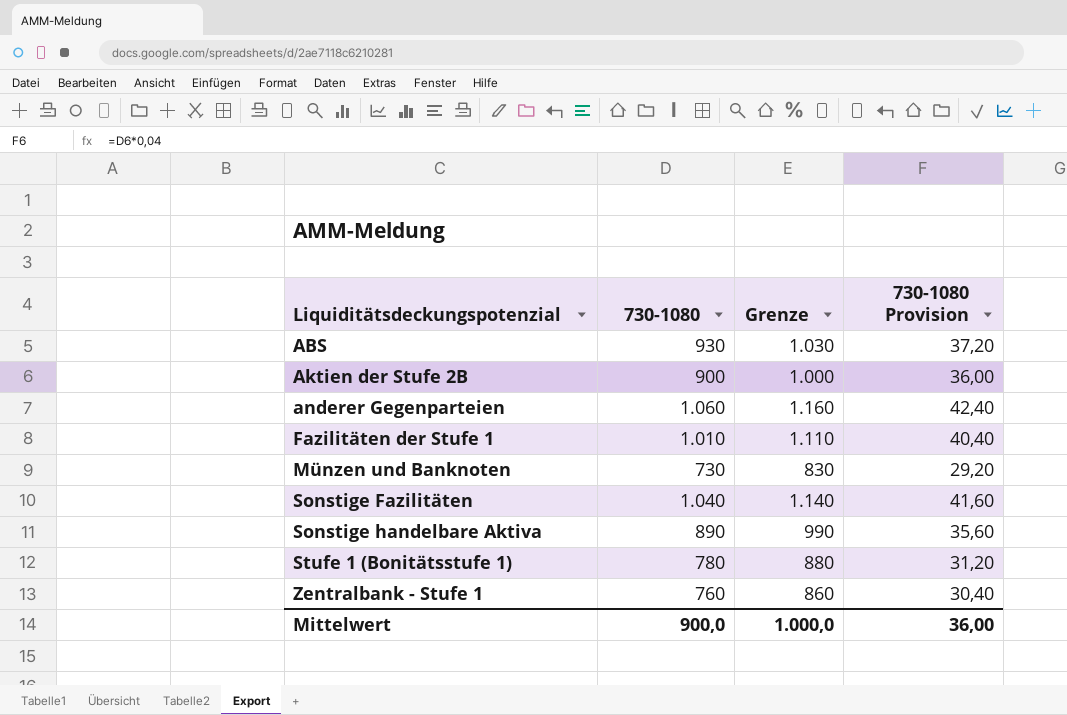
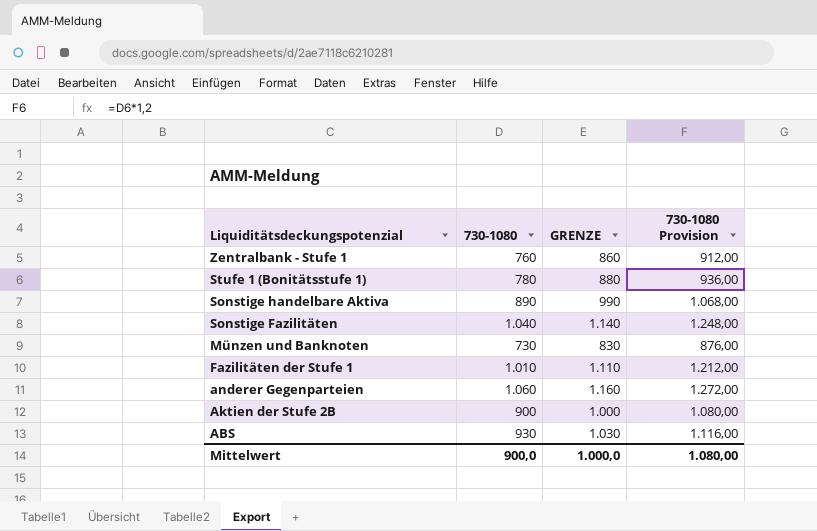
row order: Liquiditätsdeckungspotenzial ascending -> Liquiditätsdeckungspotenzial descending
column name: Grenze -> GRENZE
column 730-1080 Provision | formula: [730-1080] * 0,04 -> [730-1080] * 1,2
Mittelwert | 730-1080 Provision: 36,00 -> 1.080,00

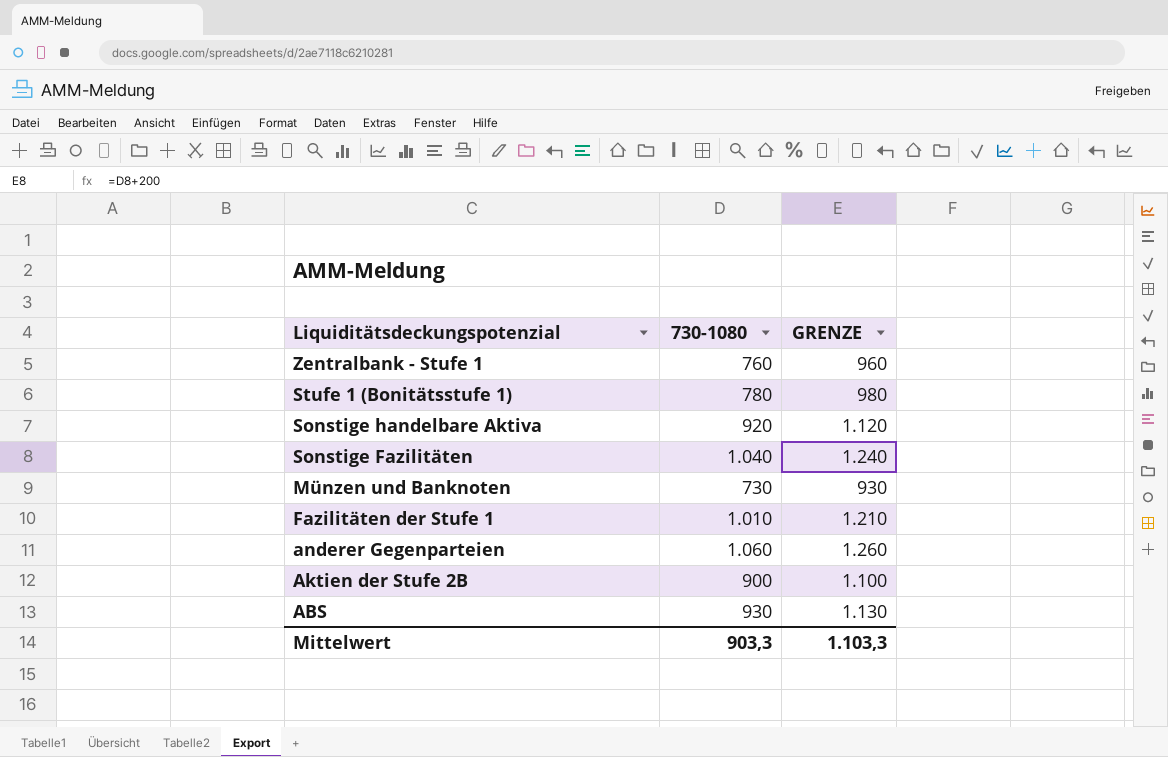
column 730-1080 Provision | formula: [730-1080] * 1,2 -> none
column GRENZE | formula: [730-1080] + 100 -> [730-1080] + 200
Sonstige handelbare Aktiva | 730-1080: 890 -> 920
Mittelwert | 730-1080: 900,0 -> 903,3
Mittelwert | GRENZE: 1.000,0 -> 1.103,3

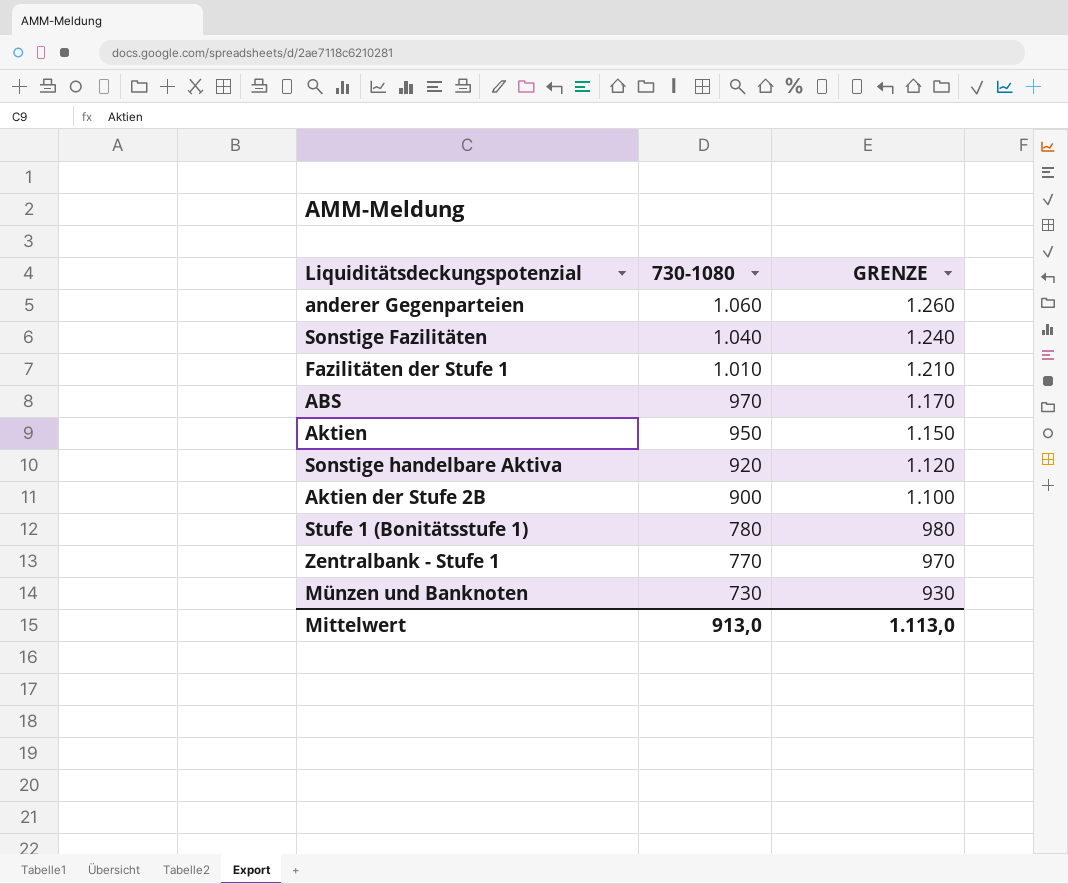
row order: Liquiditätsdeckungspotenzial descending -> 730-1080 descending
ABS | 730-1080: 930 -> 970
ABS | GRENZE: 1.130 -> 1.170
row Aktien: none -> 950 | 1.150
Zentralbank - Stufe 1 | 730-1080: 760 -> 770
Zentralbank - Stufe 1 | GRENZE: 960 -> 970
Mittelwert | 730-1080: 903,3 -> 913,0
Mittelwert | GRENZE: 1.103,3 -> 1.113,0

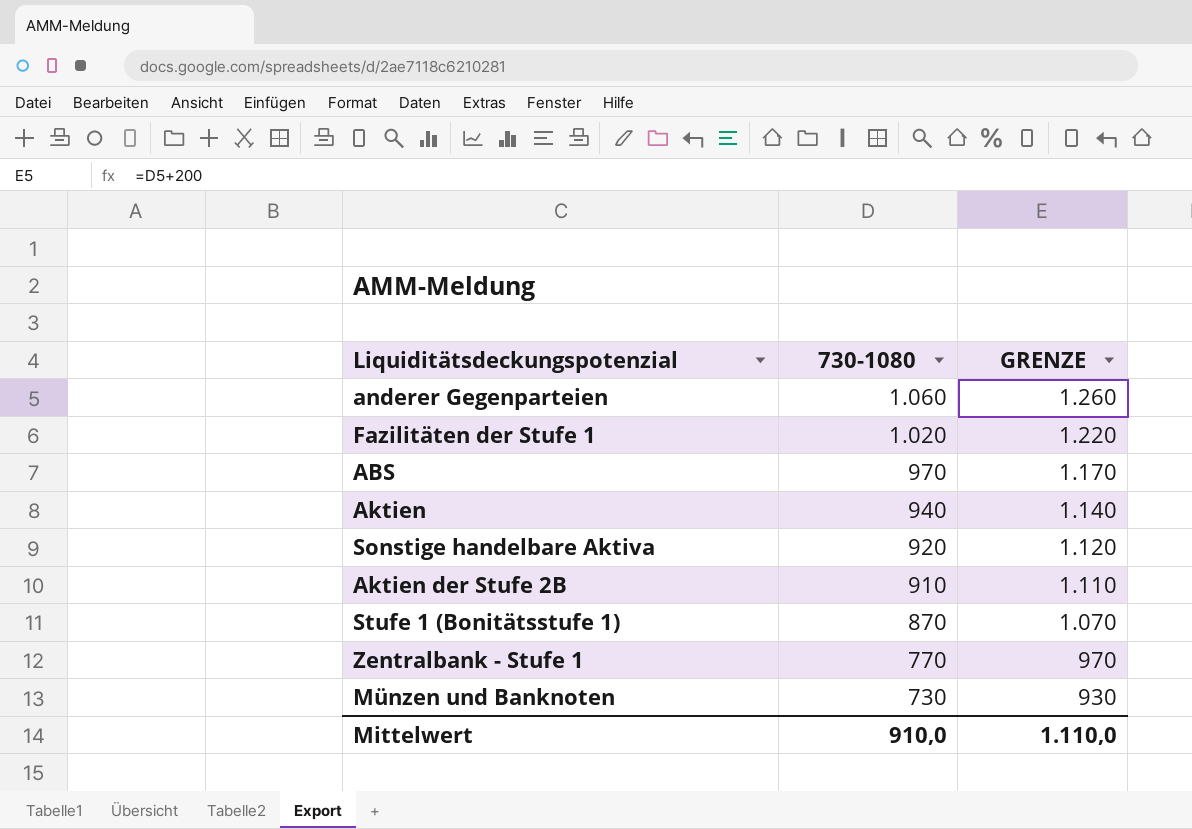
row Sonstige Fazilitäten: 1.040 | 1.240 -> none
Fazilitäten der Stufe 1 | 730-1080: 1.010 -> 1.020
Fazilitäten der Stufe 1 | GRENZE: 1.210 -> 1.220
Aktien | 730-1080: 950 -> 940
Aktien | GRENZE: 1.150 -> 1.140
Aktien der Stufe 2B | 730-1080: 900 -> 910
Aktien der Stufe 2B | GRENZE: 1.100 -> 1.110
Stufe 1 (Bonitätsstufe 1) | 730-1080: 780 -> 870
Stufe 1 (Bonitätsstufe 1) | GRENZE: 980 -> 1.070
Mittelwert | 730-1080: 913,0 -> 910,0
Mittelwert | GRENZE: 1.113,0 -> 1.110,0

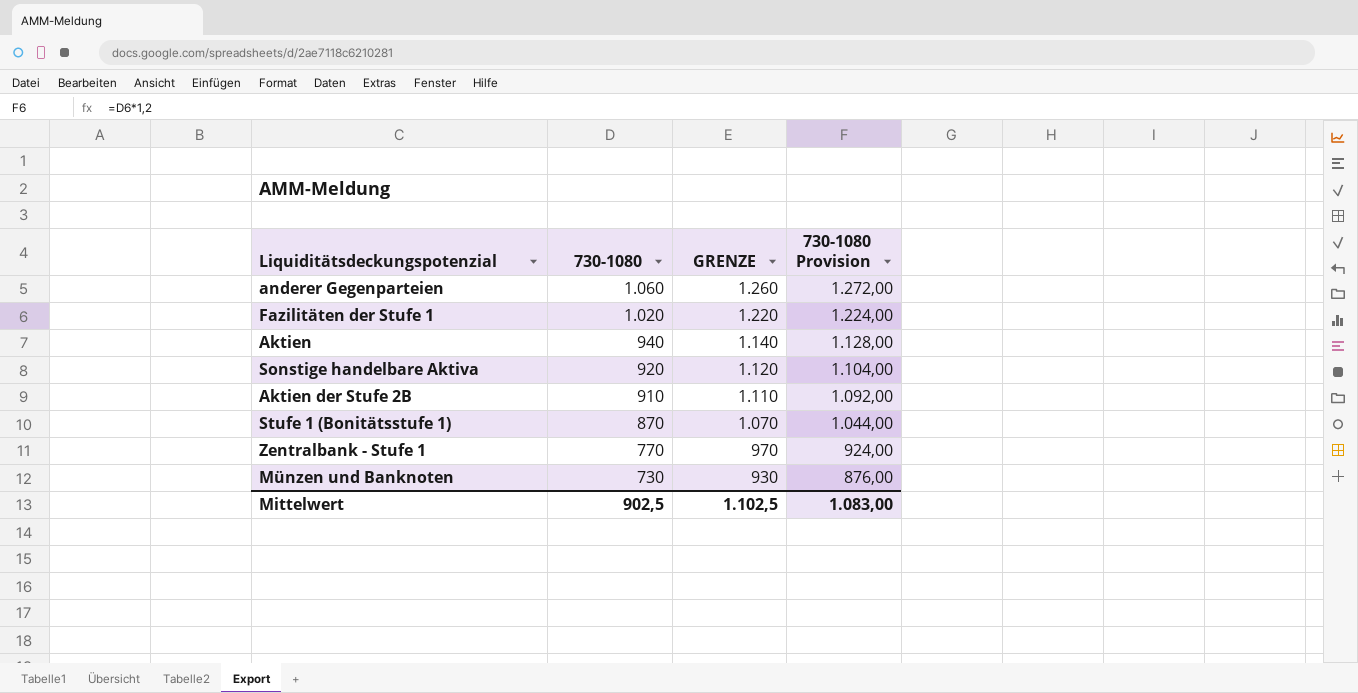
column 730-1080 Provision | formula: none -> [730-1080] * 1,2
row ABS: 970 | 1.170 -> none
Mittelwert | 730-1080: 910,0 -> 902,5
Mittelwert | GRENZE: 1.110,0 -> 1.102,5

